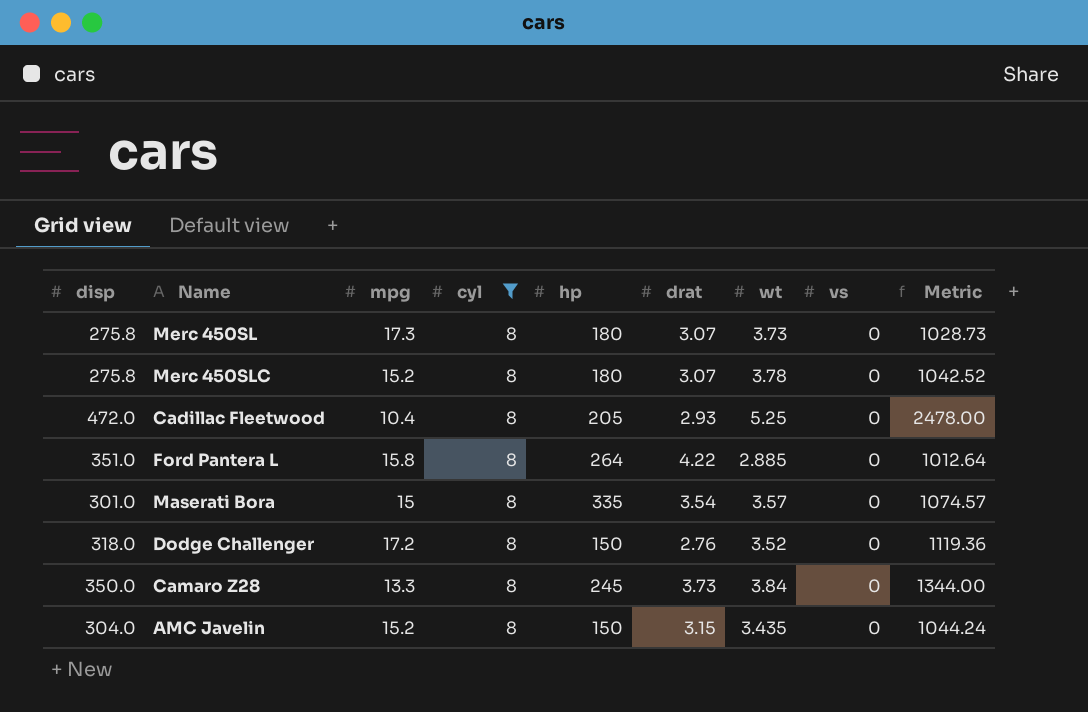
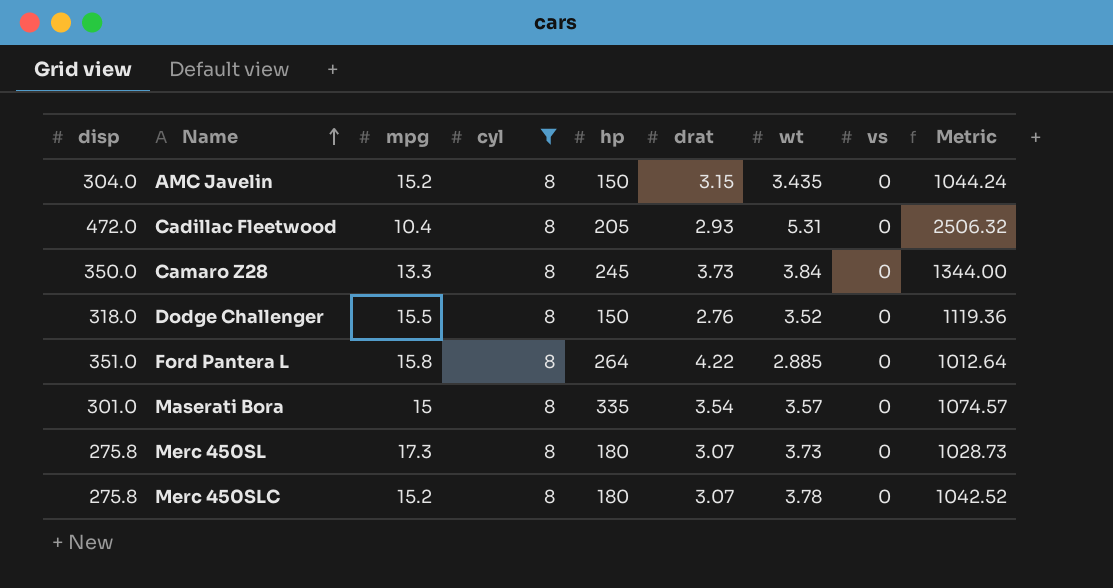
row order: none -> Name ascending
Cadillac Fleetwood | wt: 5.25 -> 5.31
Cadillac Fleetwood | Metric: 2478.00 -> 2506.32
Dodge Challenger | mpg: 17.2 -> 15.5

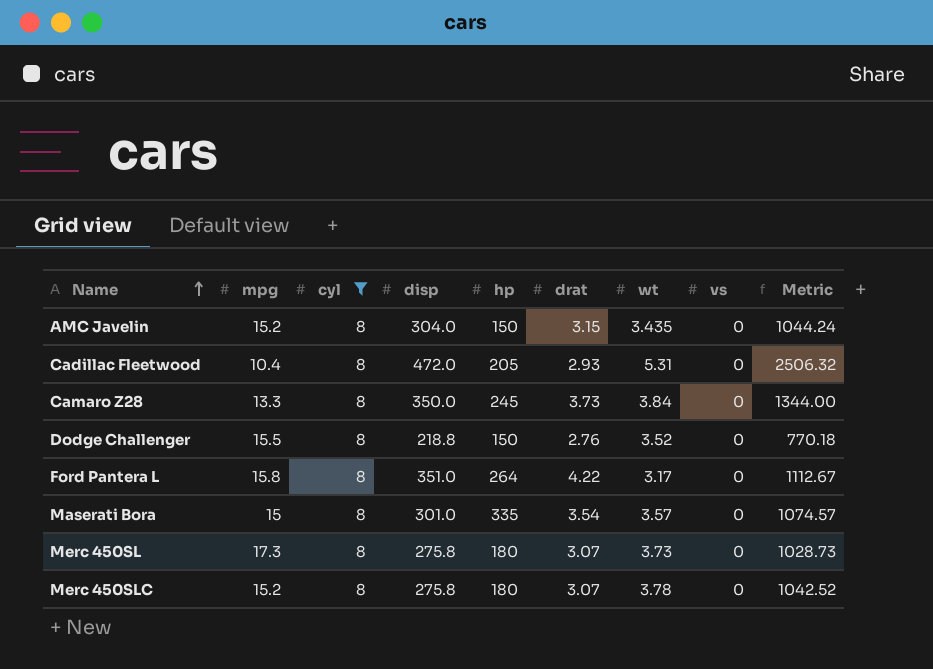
column disp | position: 1 -> 4
Dodge Challenger | disp: 318.0 -> 218.8
Dodge Challenger | Metric: 1119.36 -> 770.18
Ford Pantera L | wt: 2.885 -> 3.17
Ford Pantera L | Metric: 1012.64 -> 1112.67

